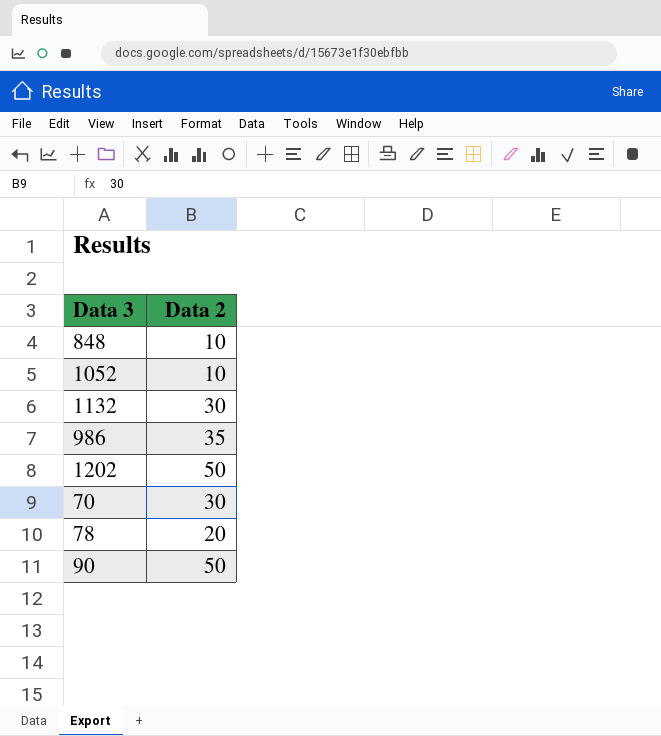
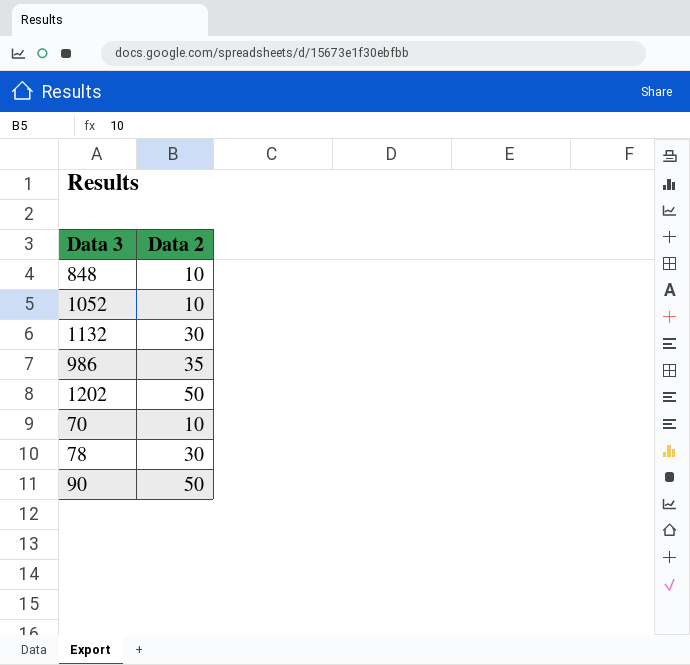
70 | Data 2: 30 -> 10
78 | Data 2: 20 -> 30

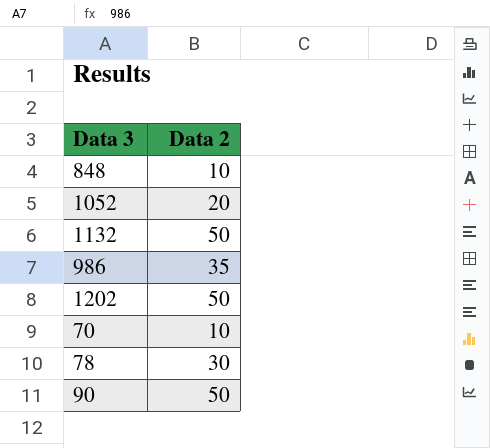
1052 | Data 2: 10 -> 20
1132 | Data 2: 30 -> 50

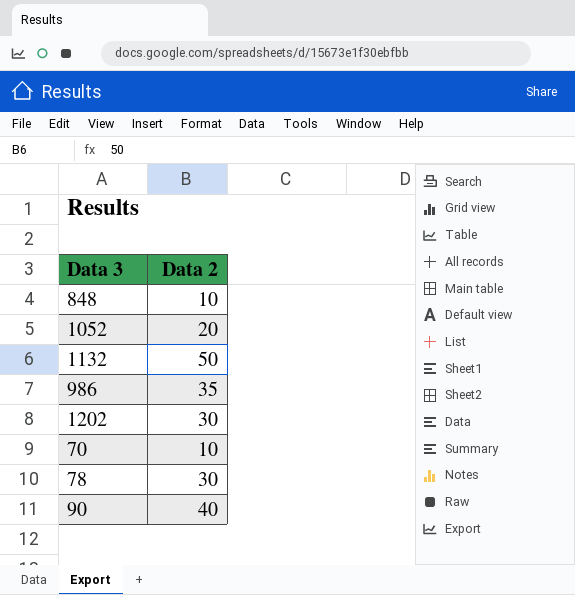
1202 | Data 2: 50 -> 30
90 | Data 2: 50 -> 40

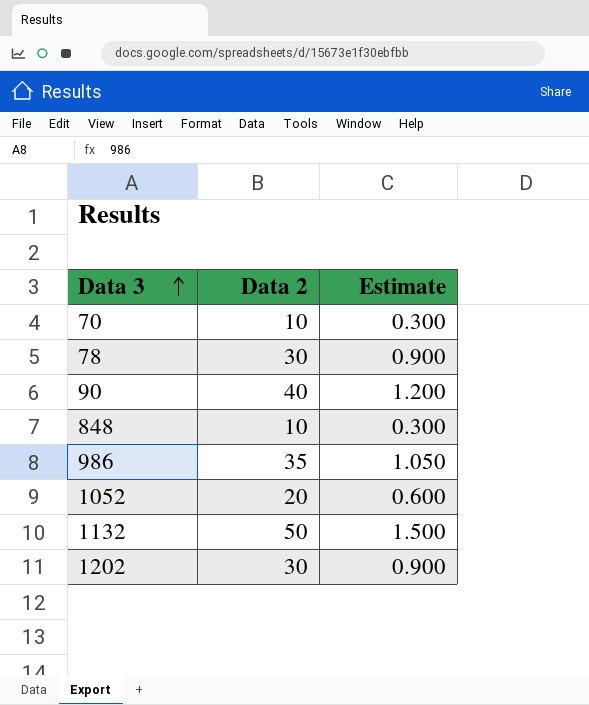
row order: none -> Data 3 ascending
column Estimate | formula: none -> [Data 2] * 0.03

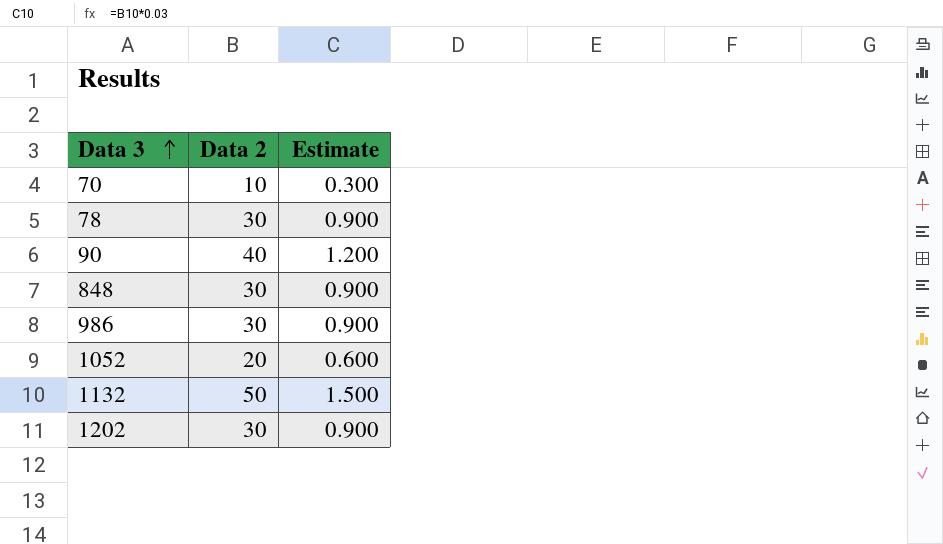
848 | Data 2: 10 -> 30
848 | Estimate: 0.300 -> 0.900
986 | Data 2: 35 -> 30
986 | Estimate: 1.050 -> 0.900

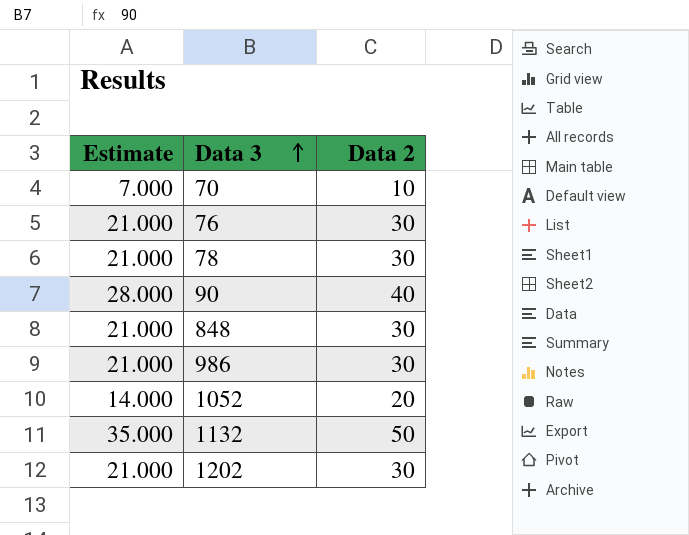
column Estimate | formula: [Data 2] * 0.03 -> [Data 2] * 0.7
column Estimate | position: 3 -> 1
row 76: none -> 21.000 | 30

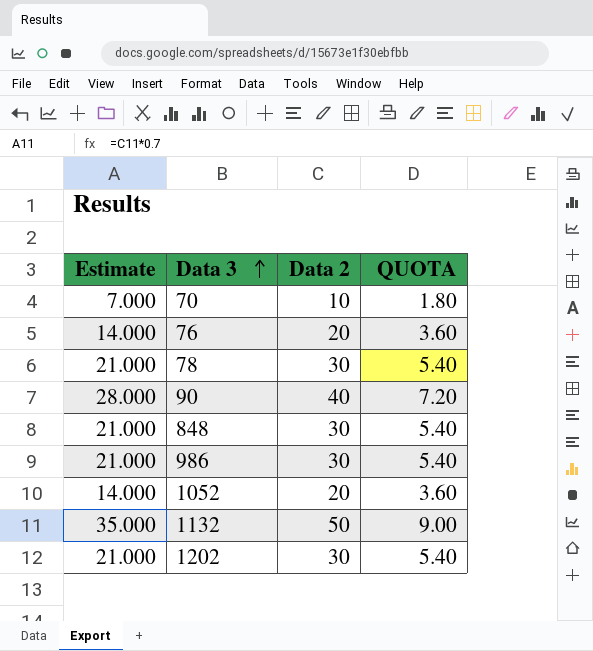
column QUOTA | formula: none -> [Data 2] * 0.18
76 | Estimate: 21.000 -> 14.000
76 | Data 2: 30 -> 20

